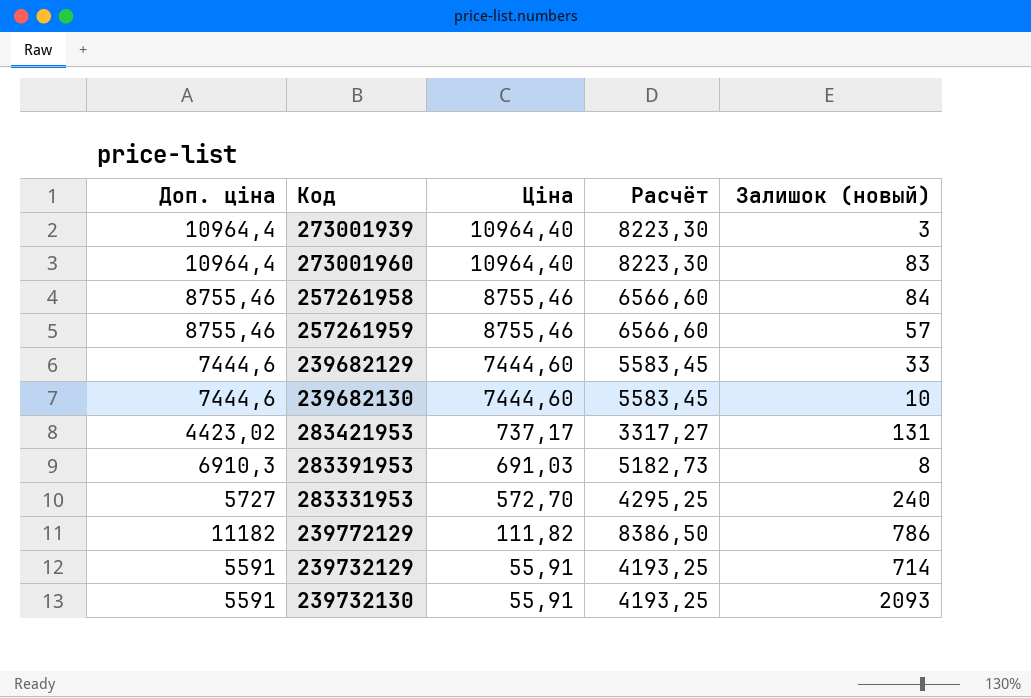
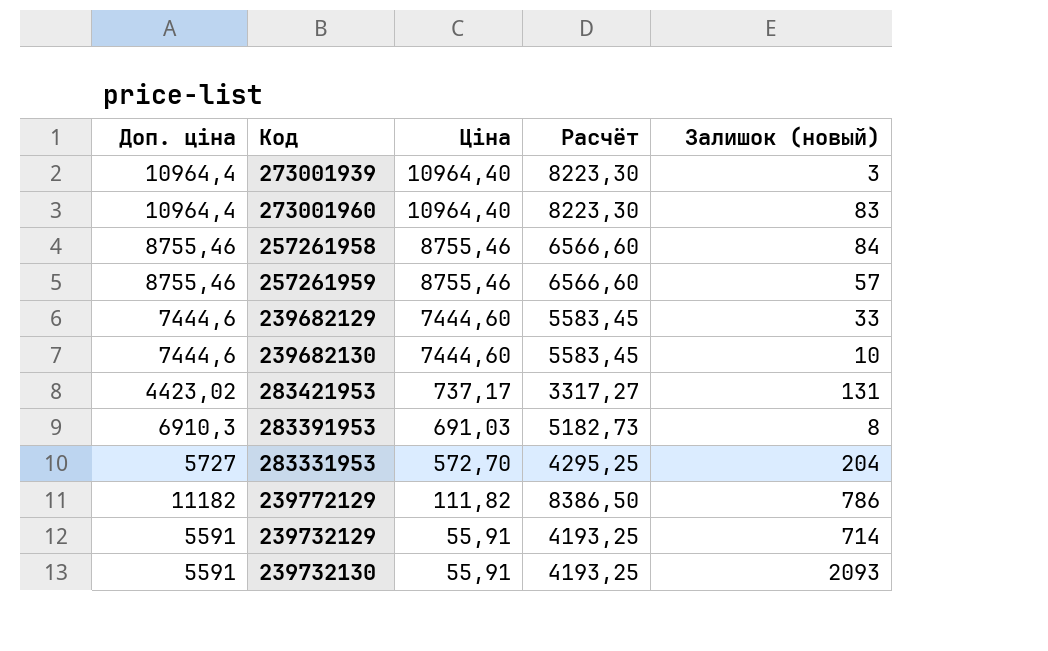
283331953 | Залишок (новый): 240 -> 204

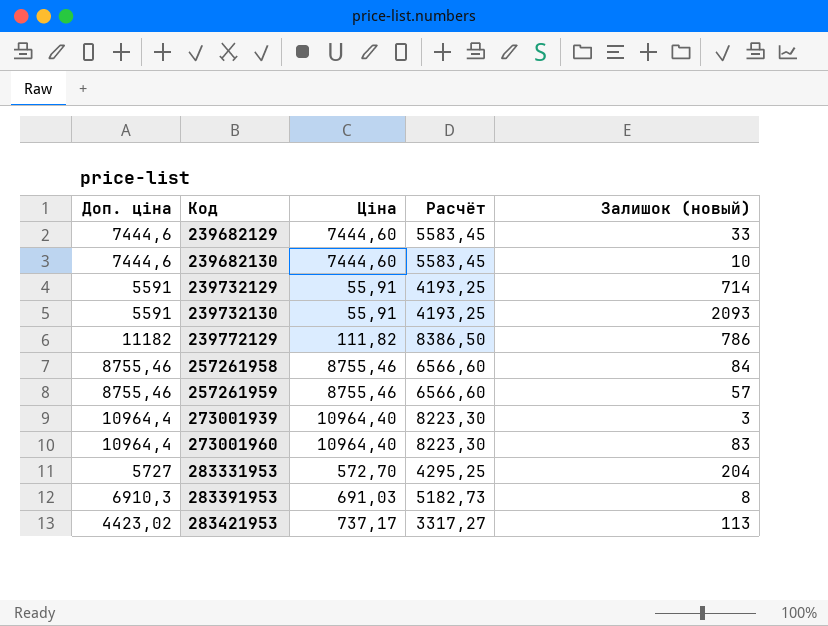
row order: Ціна descending -> Код ascending
283421953 | Залишок (новый): 131 -> 113

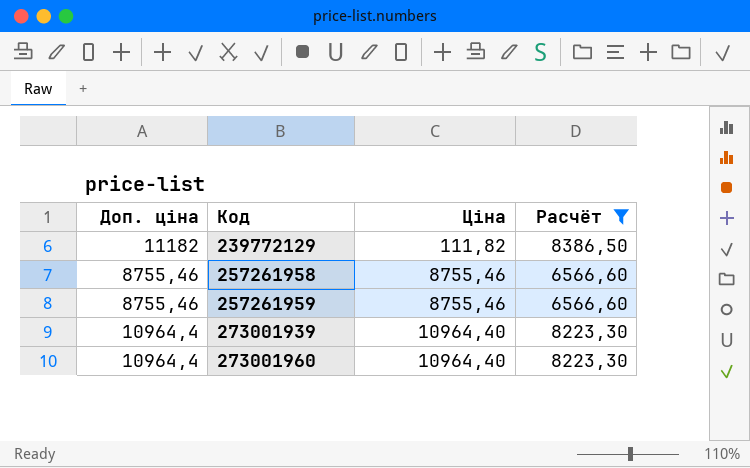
filter: none -> Расчёт >= 6566,60
column Залишок (новый) | position: 5 -> none

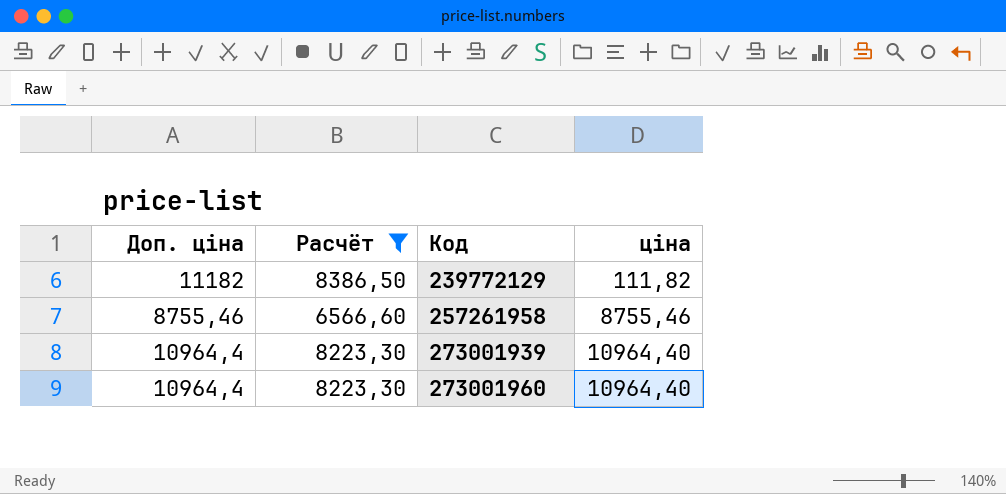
column Расчёт | position: 4 -> 2
column name: Ціна -> ціна
row 257261959: 8755,46 | 8755,46 | 6566,60 -> none

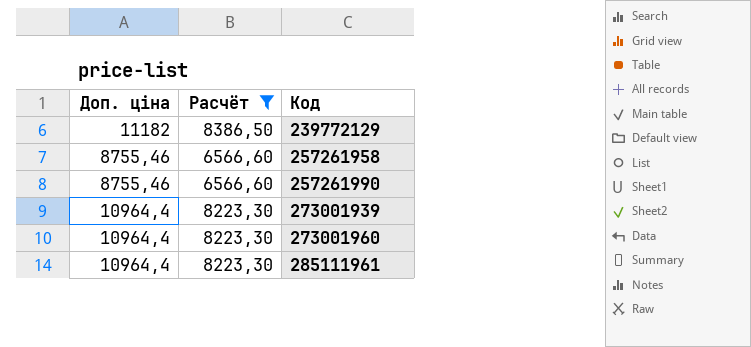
column ціна | position: 4 -> none
row 257261990: none -> 8755,46 | 6566,60
row 285111961: none -> 10964,4 | 8223,30

